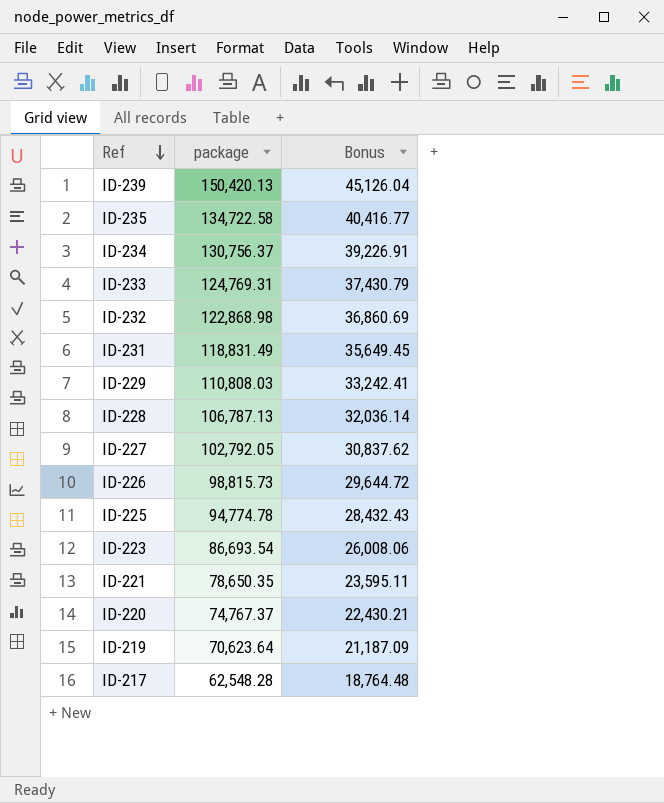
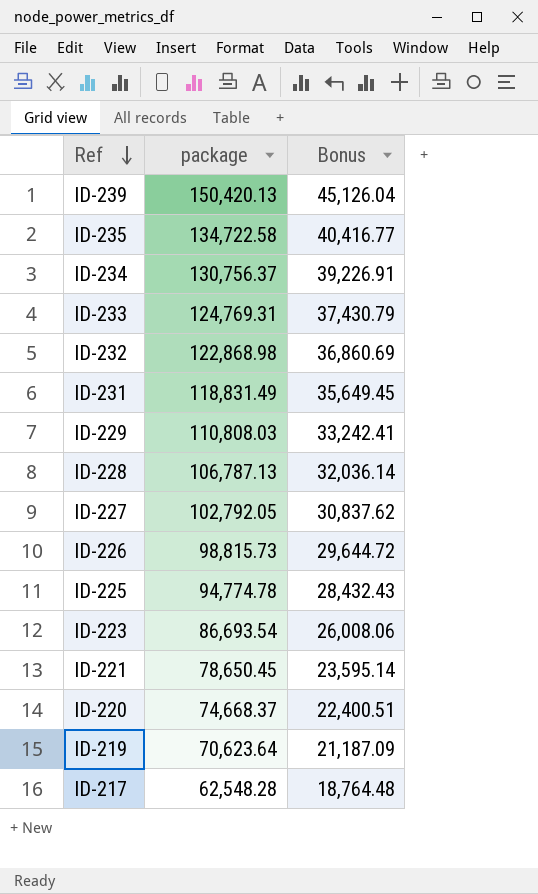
ID-221 | package: 78,650.35 -> 78,650.45
ID-221 | Bonus: 23,595.11 -> 23,595.14
ID-220 | package: 74,767.37 -> 74,668.37
ID-220 | Bonus: 22,430.21 -> 22,400.51

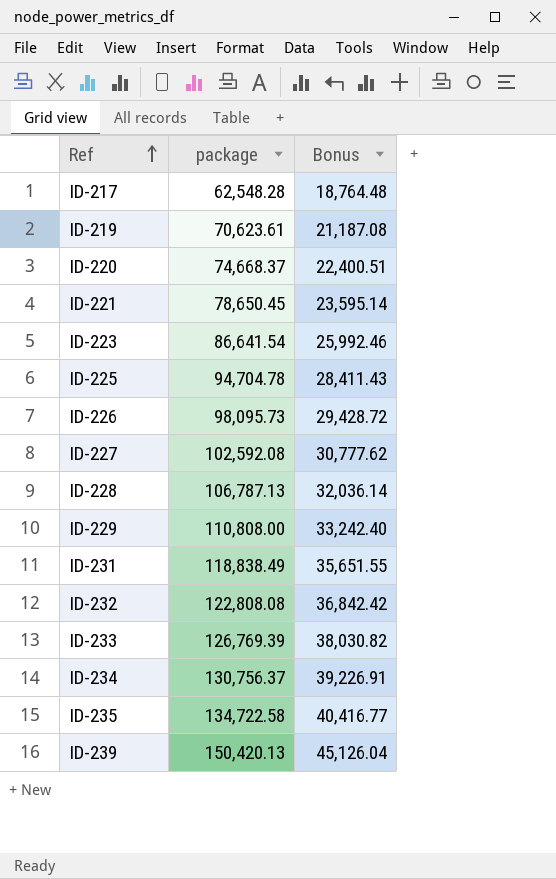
row order: Ref descending -> Ref ascending
ID-219 | package: 70,623.64 -> 70,623.61
ID-219 | Bonus: 21,187.09 -> 21,187.08
ID-223 | package: 86,693.54 -> 86,641.54
ID-223 | Bonus: 26,008.06 -> 25,992.46
ID-225 | package: 94,774.78 -> 94,704.78
ID-225 | Bonus: 28,432.43 -> 28,411.43
ID-226 | package: 98,815.73 -> 98,095.73
ID-226 | Bonus: 29,644.72 -> 29,428.72
ID-227 | package: 102,792.05 -> 102,592.08
ID-227 | Bonus: 30,837.62 -> 30,777.62
ID-229 | package: 110,808.03 -> 110,808.00
ID-229 | Bonus: 33,242.41 -> 33,242.40
ID-231 | package: 118,831.49 -> 118,838.49
ID-231 | Bonus: 35,649.45 -> 35,651.55
ID-232 | package: 122,868.98 -> 122,808.08
ID-232 | Bonus: 36,860.69 -> 36,842.42
ID-233 | package: 124,769.31 -> 126,769.39
ID-233 | Bonus: 37,430.79 -> 38,030.82

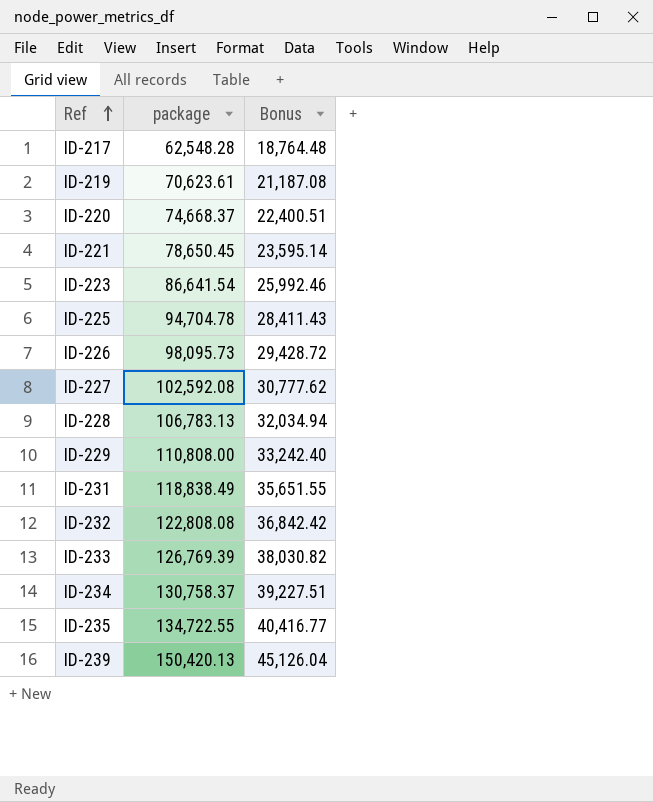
ID-228 | package: 106,787.13 -> 106,783.13
ID-228 | Bonus: 32,036.14 -> 32,034.94
ID-234 | package: 130,756.37 -> 130,758.37
ID-234 | Bonus: 39,226.91 -> 39,227.51
ID-235 | package: 134,722.58 -> 134,722.55

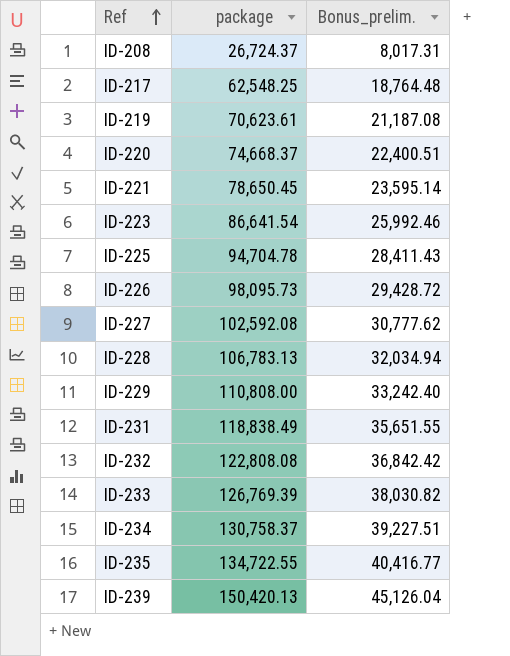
column name: Bonus -> Bonus_prelim.
row ID-208: none -> 26,724.37 | 8,017.31
ID-217 | package: 62,548.28 -> 62,548.25

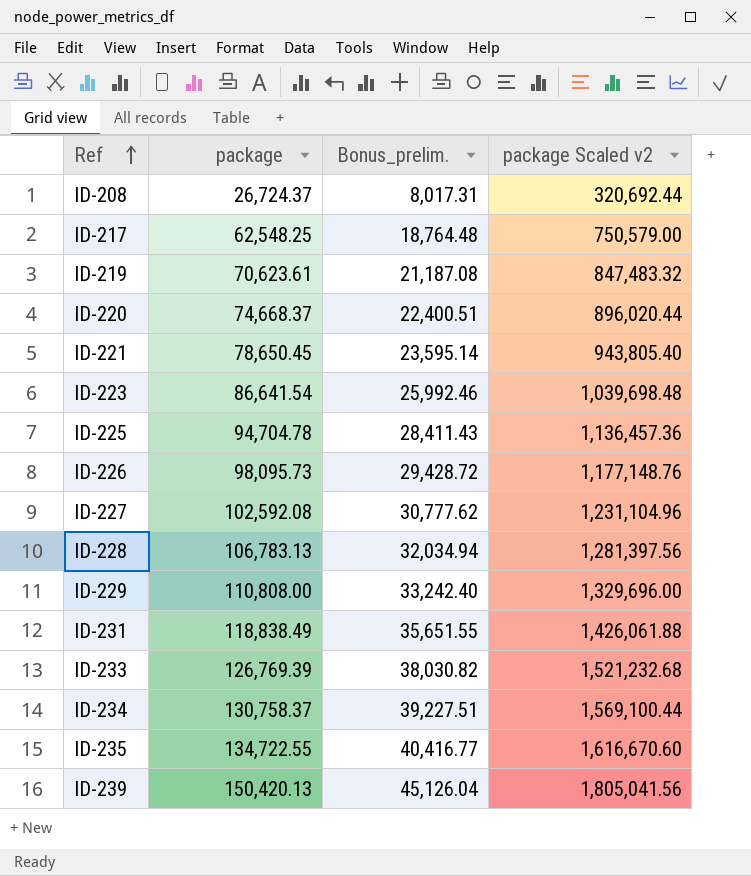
column package Scaled v2 | formula: none -> [package] * 12
row ID-232: 122,808.08 | 36,842.42 -> none

